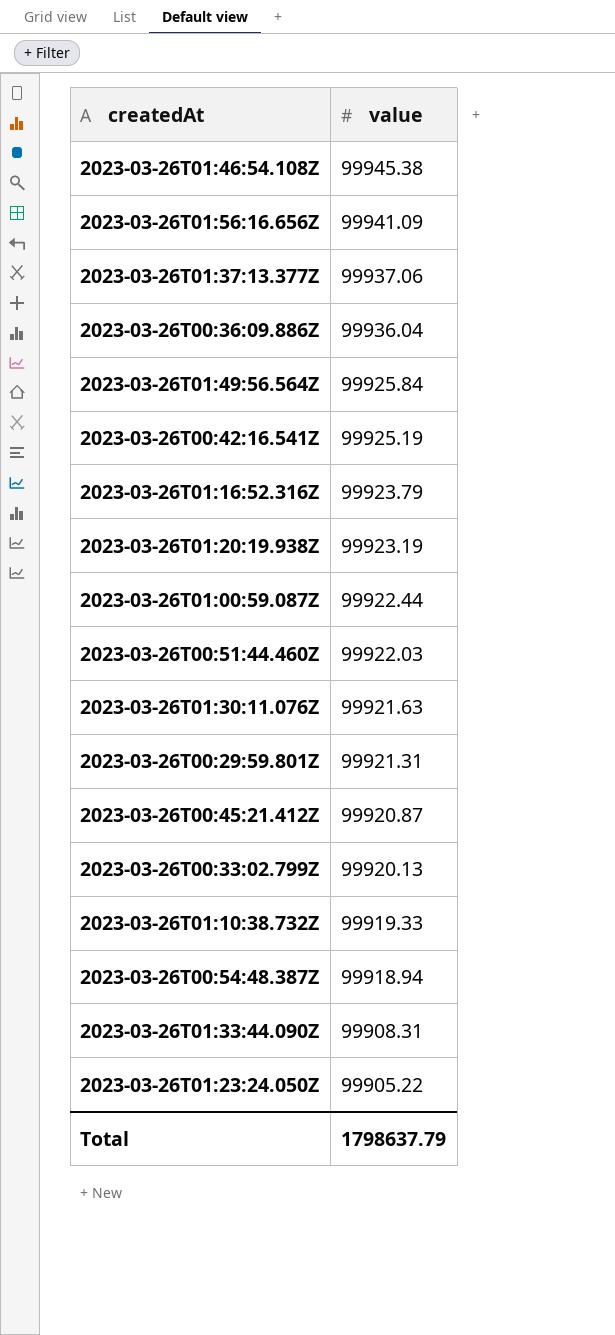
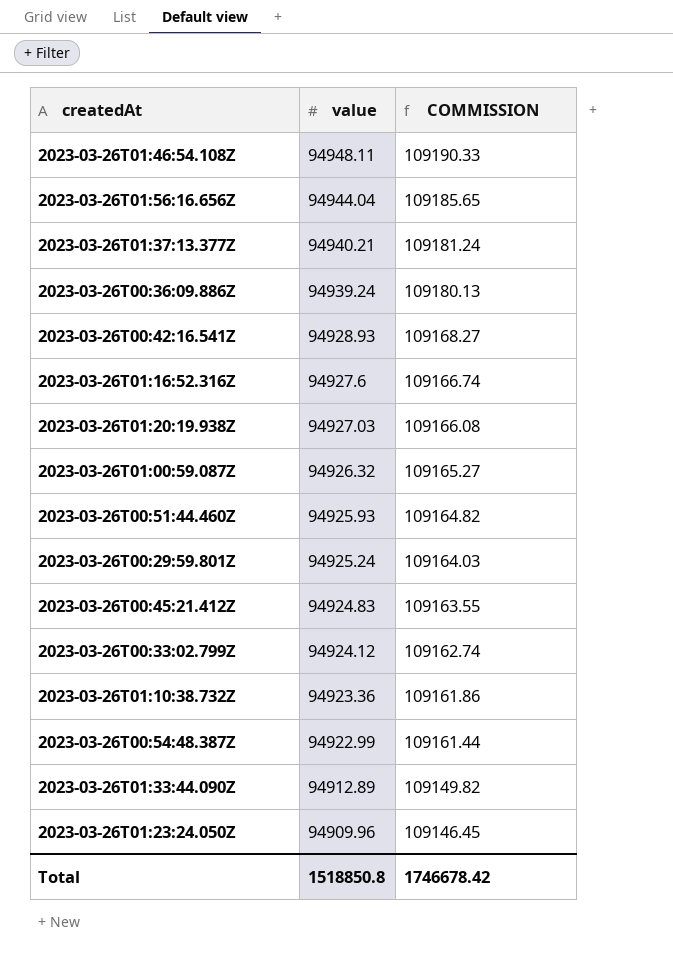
column COMMISSION | formula: none -> [value] * 1.15
row 2023-03-26T01:49:56.564Z: 99925.84 -> none
row 2023-03-26T01:30:11.076Z: 99921.63 -> none
2023-03-26T01:46:54.108Z | value: 99945.38 -> 94948.11
2023-03-26T01:56:16.656Z | value: 99941.09 -> 94944.04
2023-03-26T01:37:13.377Z | value: 99937.06 -> 94940.21
2023-03-26T00:36:09.886Z | value: 99936.04 -> 94939.24
2023-03-26T00:42:16.541Z | value: 99925.19 -> 94928.93
2023-03-26T01:16:52.316Z | value: 99923.79 -> 94927.6
2023-03-26T01:20:19.938Z | value: 99923.19 -> 94927.03
2023-03-26T01:00:59.087Z | value: 99922.44 -> 94926.32
2023-03-26T00:51:44.460Z | value: 99922.03 -> 94925.93
2023-03-26T00:29:59.801Z | value: 99921.31 -> 94925.24
2023-03-26T00:45:21.412Z | value: 99920.87 -> 94924.83
2023-03-26T00:33:02.799Z | value: 99920.13 -> 94924.12
2023-03-26T01:10:38.732Z | value: 99919.33 -> 94923.36
2023-03-26T00:54:48.387Z | value: 99918.94 -> 94922.99
2023-03-26T01:33:44.090Z | value: 99908.31 -> 94912.89
2023-03-26T01:23:24.050Z | value: 99905.22 -> 94909.96
Total | value: 1798637.79 -> 1518850.8

